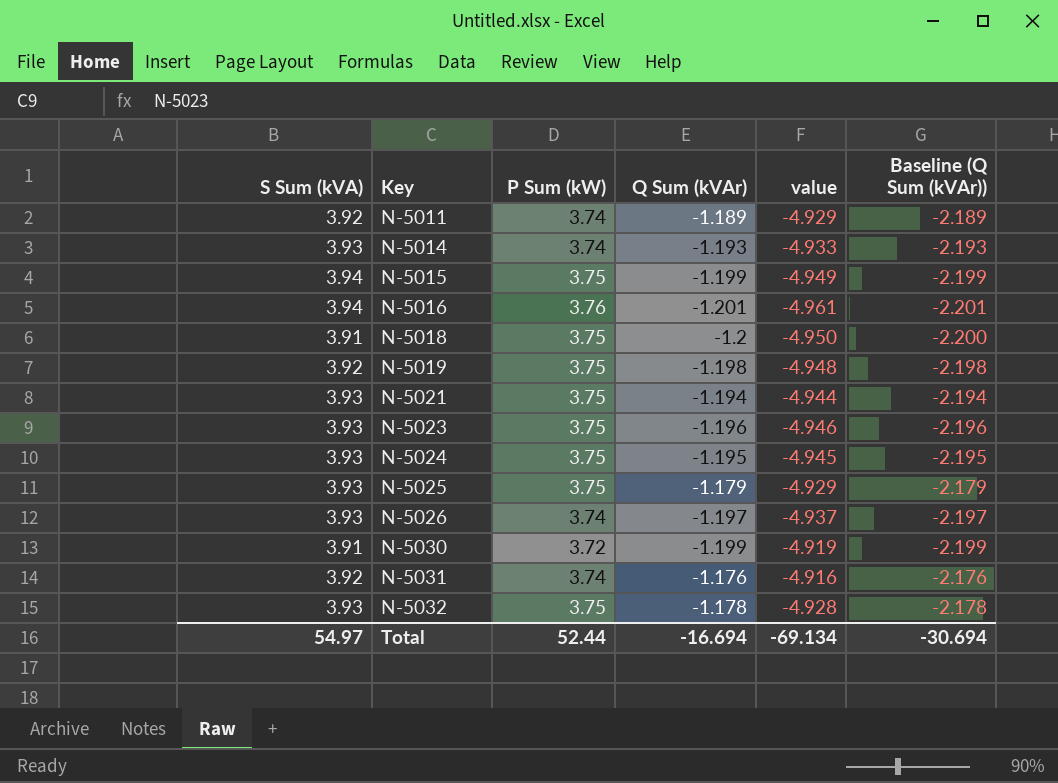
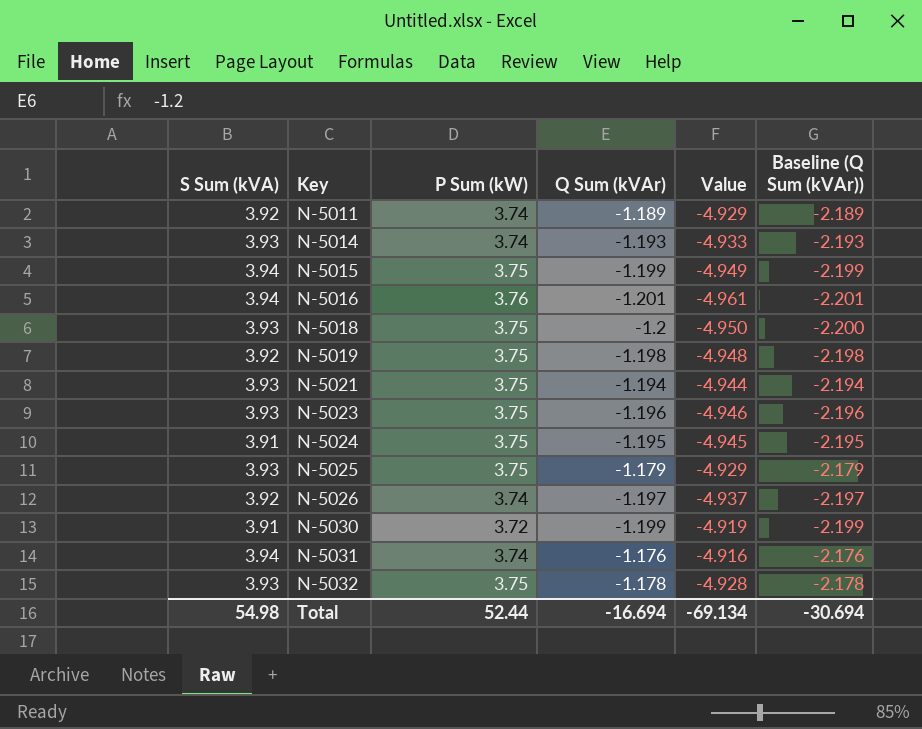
column name: value -> Value
N-5018 | S Sum (kVA): 3.91 -> 3.93
N-5024 | S Sum (kVA): 3.93 -> 3.91
N-5026 | S Sum (kVA): 3.93 -> 3.92
N-5031 | S Sum (kVA): 3.92 -> 3.94
Total | S Sum (kVA): 54.97 -> 54.98

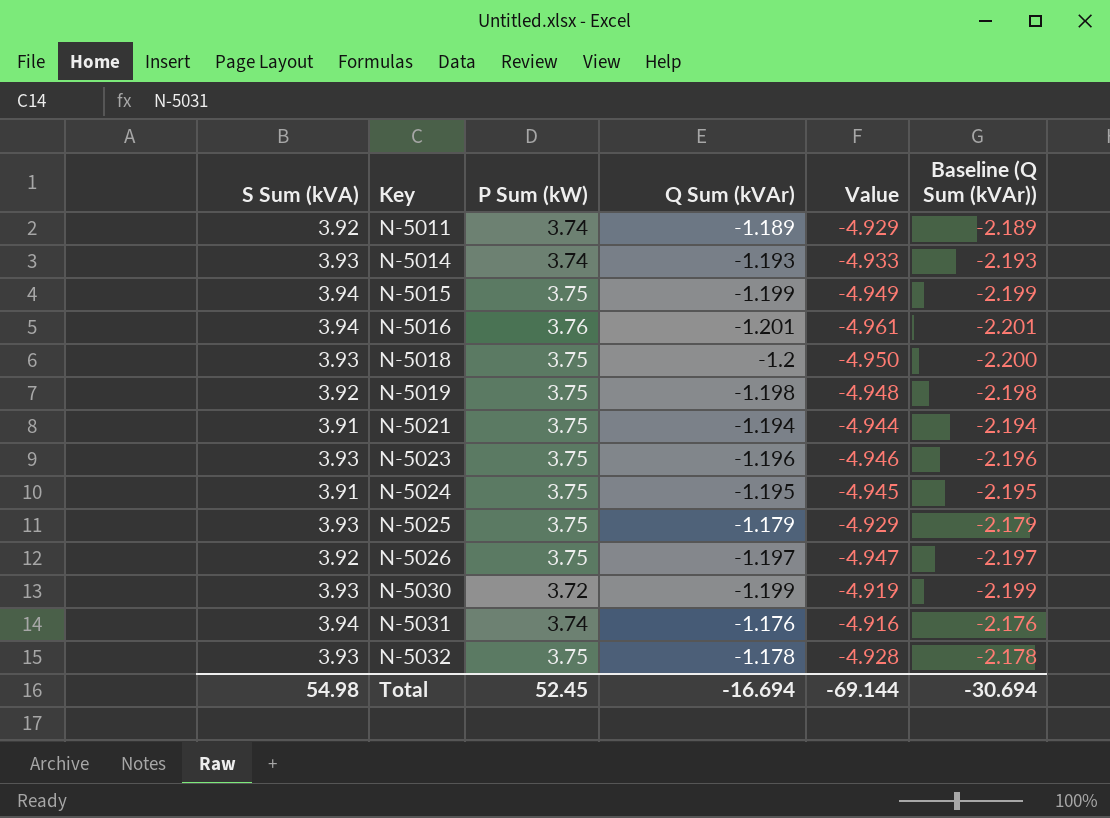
N-5021 | S Sum (kVA): 3.93 -> 3.91
N-5026 | P Sum (kW): 3.74 -> 3.75
N-5026 | Value: -4.937 -> -4.947
N-5030 | S Sum (kVA): 3.91 -> 3.93
Total | P Sum (kW): 52.44 -> 52.45
Total | Value: -69.134 -> -69.144

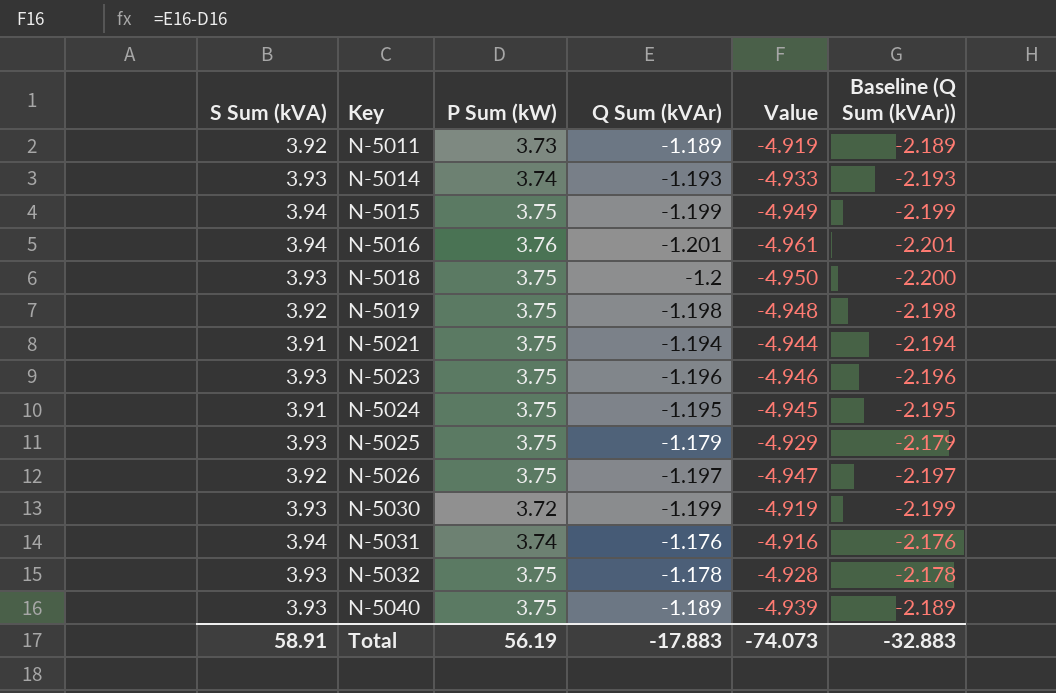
N-5011 | P Sum (kW): 3.74 -> 3.73
N-5011 | Value: -4.929 -> -4.919
row N-5040: none -> 3.93 | 3.75 | -1.189 | -4.939 | -2.189
Total | S Sum (kVA): 54.98 -> 58.91
Total | P Sum (kW): 52.45 -> 56.19
Total | Q Sum (kVAr): -16.694 -> -17.883
Total | Value: -69.144 -> -74.073
Total | Baseline (Q Sum (kVAr)): -30.694 -> -32.883

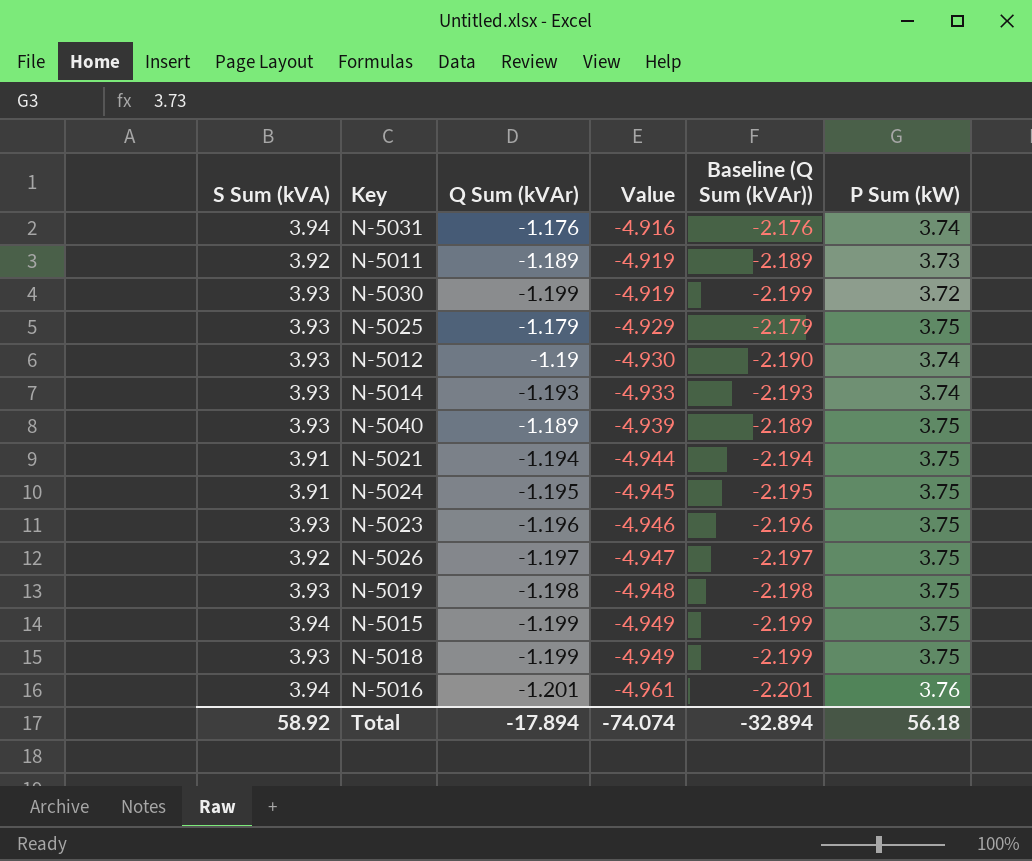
row order: Key ascending -> Value descending
column P Sum (kW) | position: 3 -> 6
row N-5032: 3.93 | 3.75 | -1.178 | -4.928 | -2.178 -> none
row N-5012: none -> 3.93 | -1.19 | -4.930 | -2.190 | 3.74
N-5019 | S Sum (kVA): 3.92 -> 3.93
N-5018 | Q Sum (kVAr): -1.2 -> -1.199
N-5018 | Value: -4.950 -> -4.949
N-5018 | Baseline (Q Sum (kVAr)): -2.200 -> -2.199
Total | S Sum (kVA): 58.91 -> 58.92
Total | Q Sum (kVAr): -17.883 -> -17.894
Total | Value: -74.073 -> -74.074
Total | Baseline (Q Sum (kVAr)): -32.883 -> -32.894
Total | P Sum (kW): 56.19 -> 56.18

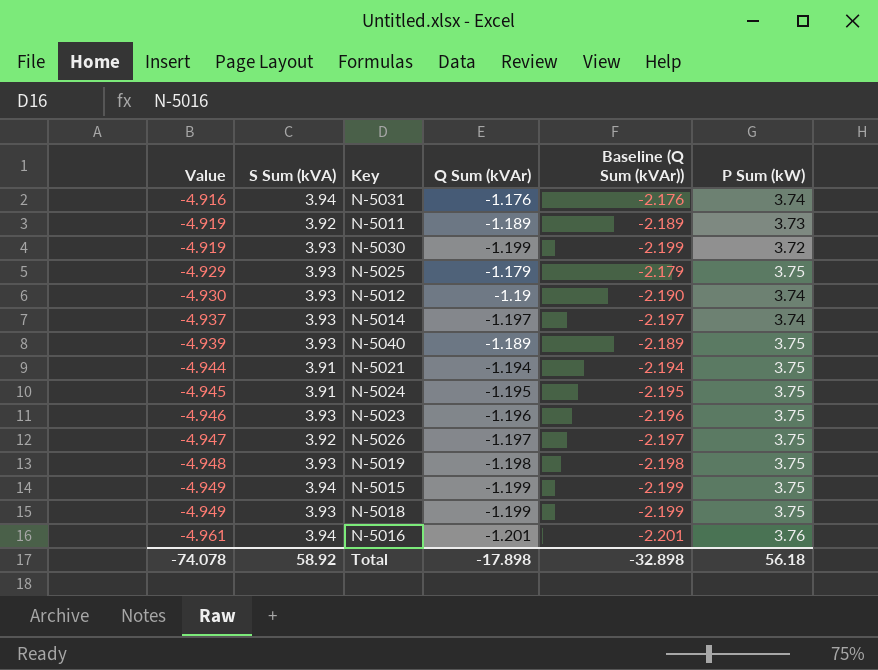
column Value | position: 4 -> 1
N-5014 | Value: -4.933 -> -4.937
N-5014 | Q Sum (kVAr): -1.193 -> -1.197
N-5014 | Baseline (Q Sum (kVAr)): -2.193 -> -2.197
Total | Value: -74.074 -> -74.078
Total | Q Sum (kVAr): -17.894 -> -17.898
Total | Baseline (Q Sum (kVAr)): -32.894 -> -32.898

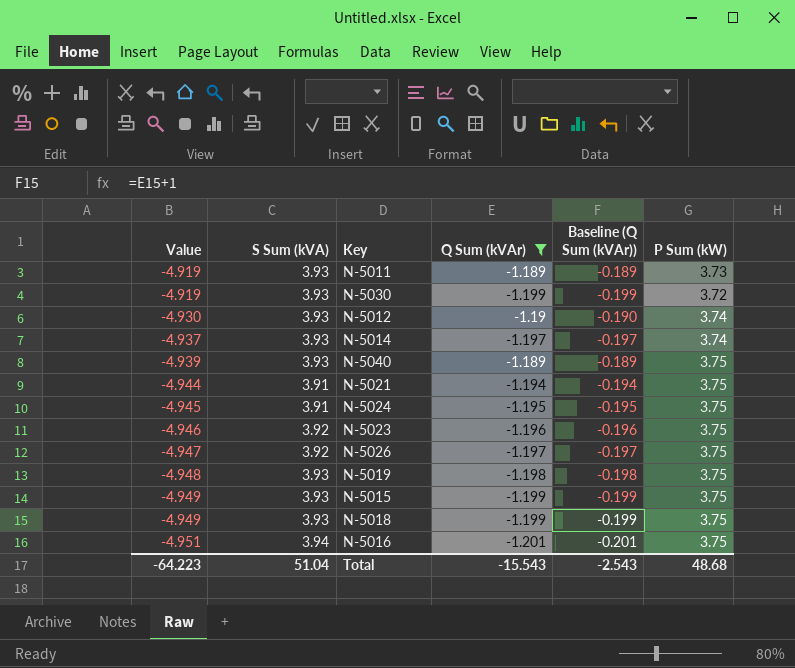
filter: none -> Q Sum (kVAr) <= -1.189
column Baseline (Q Sum (kVAr)) | formula: [Q Sum (kVAr)] - 1 -> [Q Sum (kVAr)] + 1
N-5011 | S Sum (kVA): 3.92 -> 3.93
N-5023 | S Sum (kVA): 3.93 -> 3.92
N-5015 | S Sum (kVA): 3.94 -> 3.93
N-5016 | Value: -4.961 -> -4.951
N-5016 | P Sum (kW): 3.76 -> 3.75
Total | Value: -74.078 -> -64.223
Total | S Sum (kVA): 58.92 -> 51.04
Total | Q Sum (kVAr): -17.898 -> -15.543
Total | Baseline (Q Sum (kVAr)): -32.898 -> -2.543
Total | P Sum (kW): 56.18 -> 48.68

